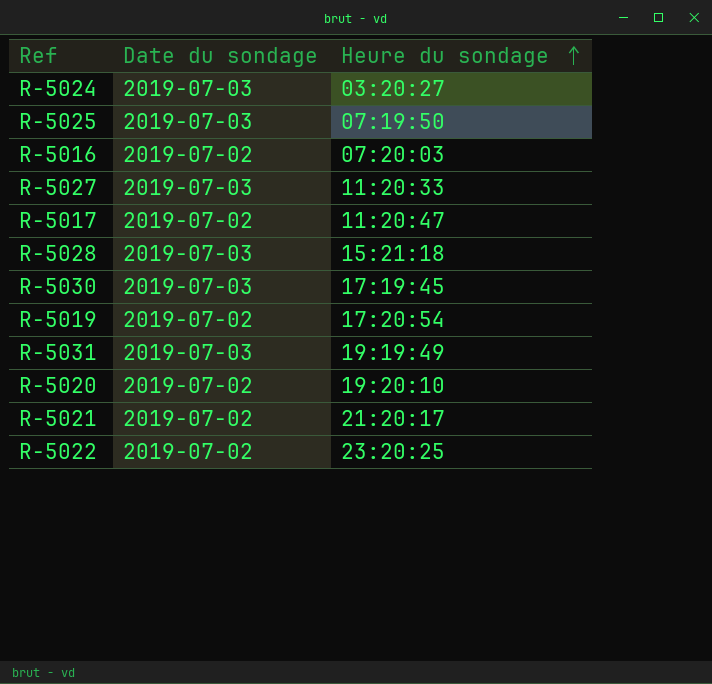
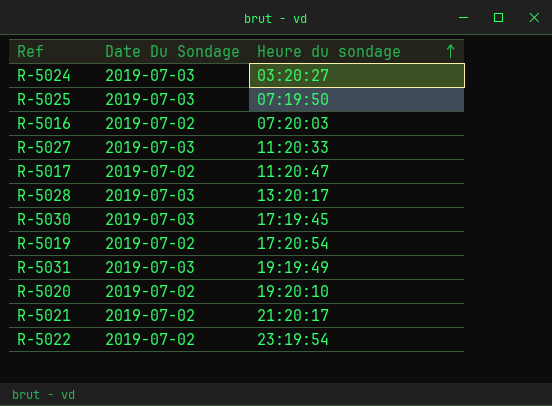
column name: Date du sondage -> Date Du Sondage
R-5028 | Heure du sondage: 15:21:18 -> 13:20:17
R-5022 | Heure du sondage: 23:20:25 -> 23:19:54

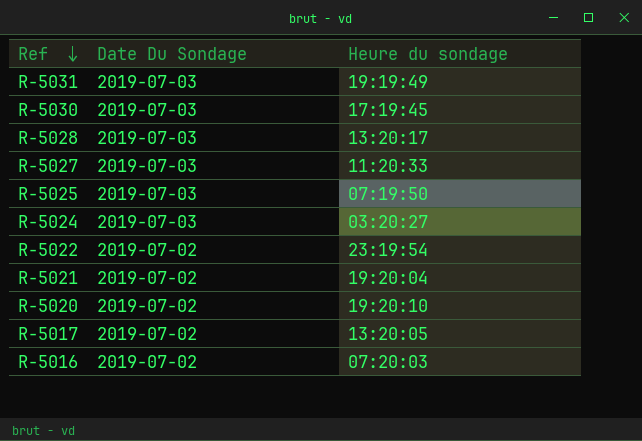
row order: Heure du sondage ascending -> Ref descending
row R-5019: 2019-07-02 | 17:20:54 -> none
R-5021 | Heure du sondage: 21:20:17 -> 19:20:04
R-5017 | Heure du sondage: 11:20:47 -> 13:20:05

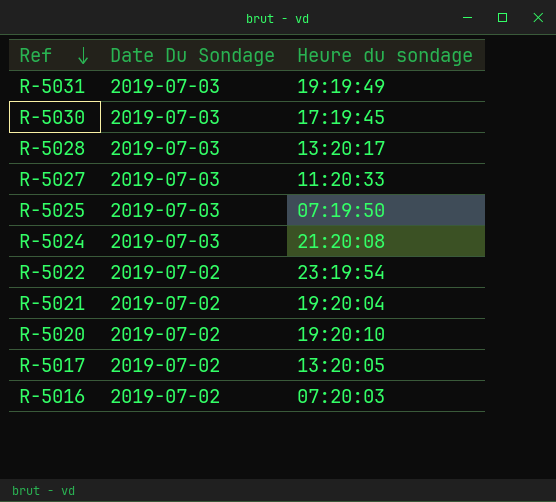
R-5024 | Heure du sondage: 03:20:27 -> 21:20:08

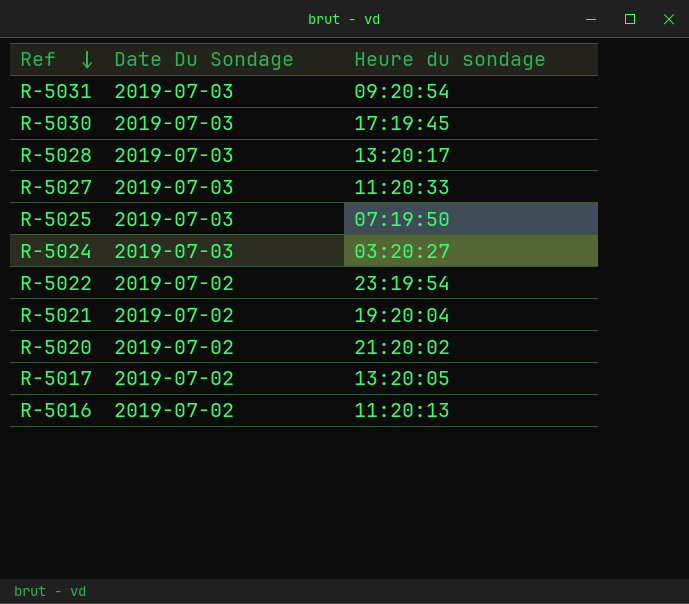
R-5031 | Heure du sondage: 19:19:49 -> 09:20:54
R-5024 | Heure du sondage: 21:20:08 -> 03:20:27
R-5020 | Heure du sondage: 19:20:10 -> 21:20:02
R-5016 | Heure du sondage: 07:20:03 -> 11:20:13

